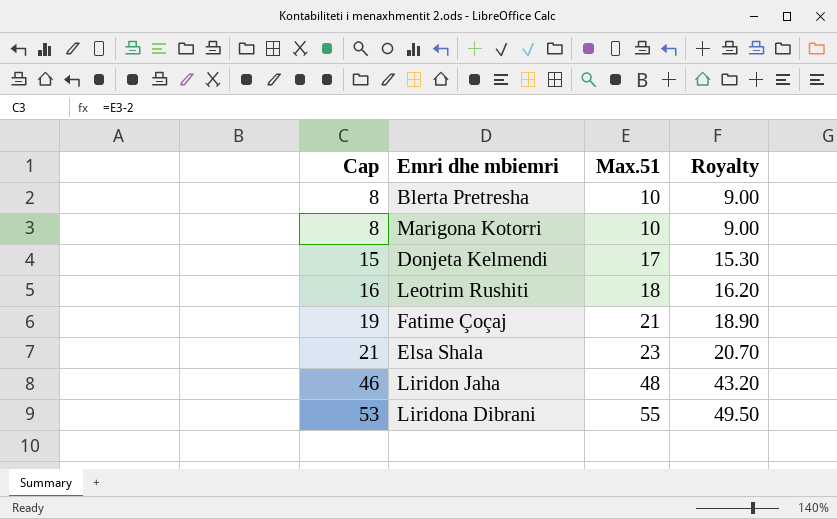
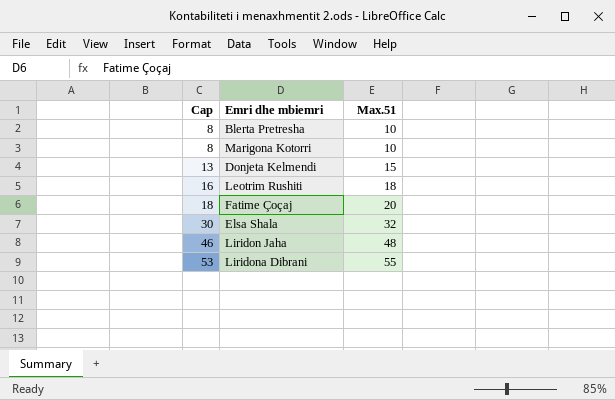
column Royalty | formula: [Max.51] * 0.9 -> none
Donjeta Kelmendi | Cap: 15 -> 13
Donjeta Kelmendi | Max.51: 17 -> 15
Fatime Çoçaj | Cap: 19 -> 18
Fatime Çoçaj | Max.51: 21 -> 20
Elsa Shala | Cap: 21 -> 30
Elsa Shala | Max.51: 23 -> 32

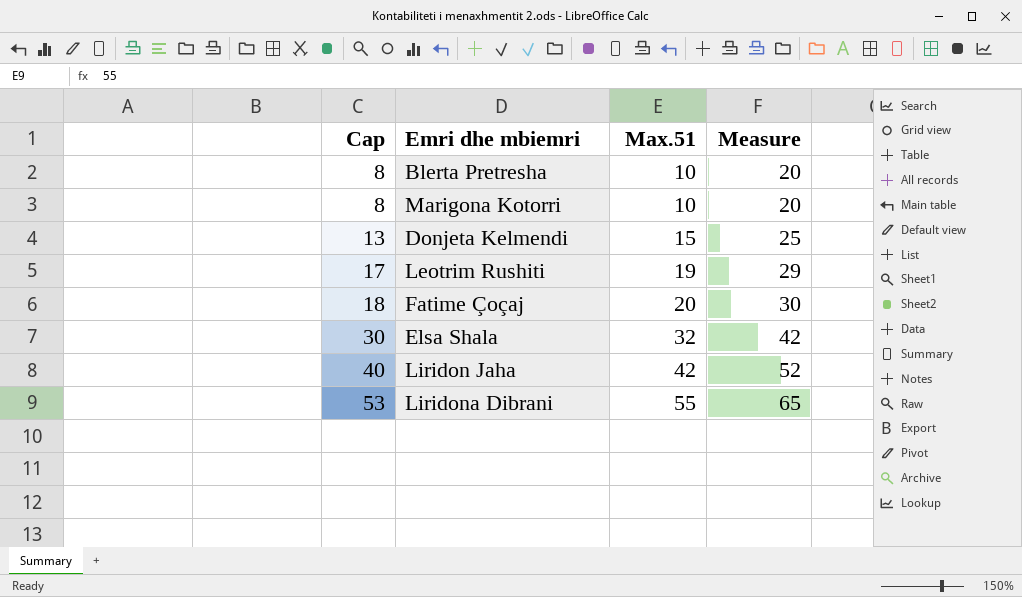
column Measure | formula: none -> [Max.51] + 10
Leotrim Rushiti | Cap: 16 -> 17
Leotrim Rushiti | Max.51: 18 -> 19
Liridon Jaha | Cap: 46 -> 40
Liridon Jaha | Max.51: 48 -> 42

